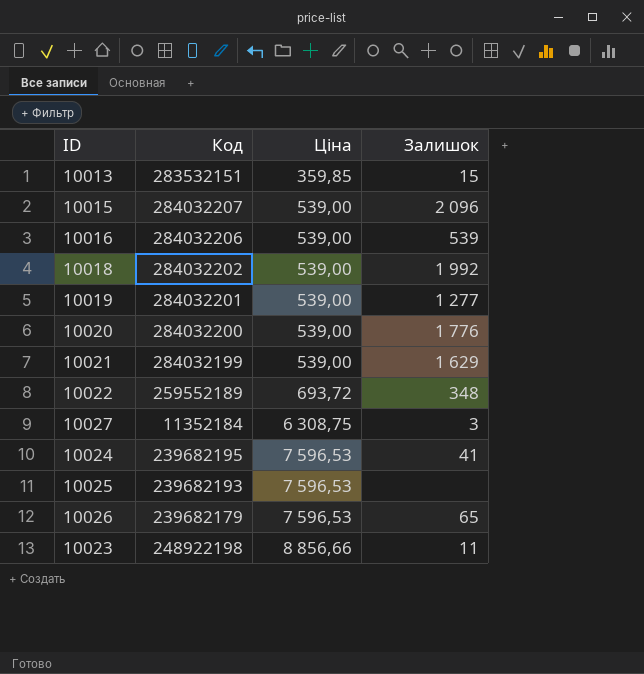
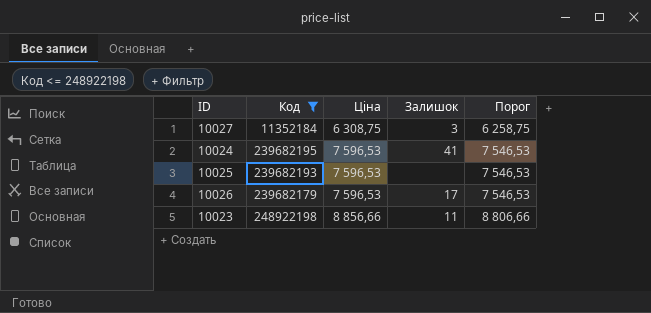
filter: none -> Код <= 248922198
column Порог | formula: none -> [Ціна] - 50
10026 | Залишок: 65 -> 17

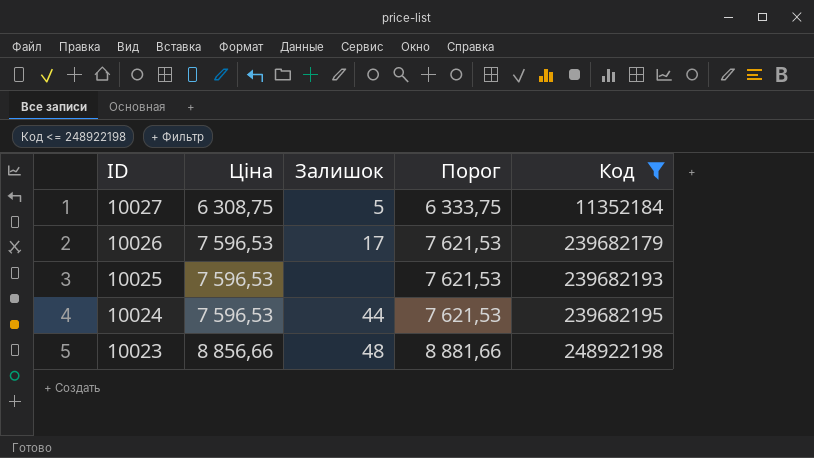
row order: Ціна ascending -> ID descending
column Порог | formula: [Ціна] - 50 -> [Ціна] + 25
column Код | position: 2 -> 5
10027 | Залишок: 3 -> 5
10024 | Залишок: 41 -> 44
10023 | Залишок: 11 -> 48

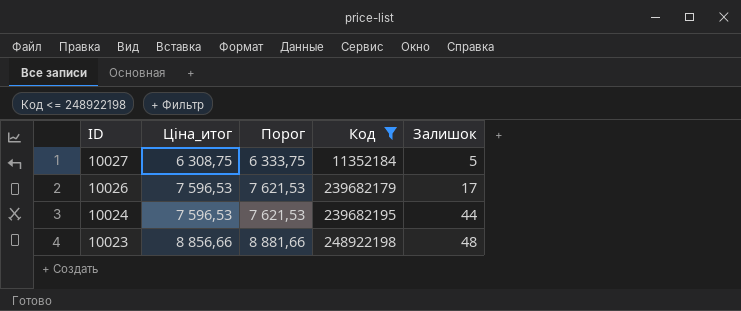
column name: Ціна -> Ціна_итог
column Залишок | position: 3 -> 5
row 10025: 7 596,53 | none | 7 621,53 | 239682193 -> none

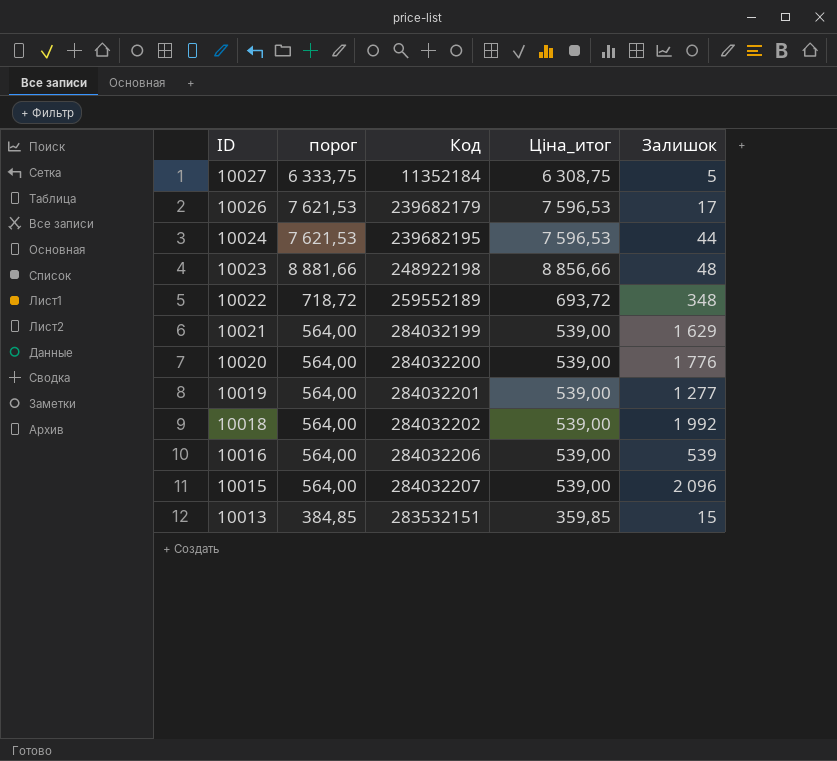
filter: Код <= 248922198 -> none
column name: Порог -> порог
column Ціна_итог | position: 2 -> 4

